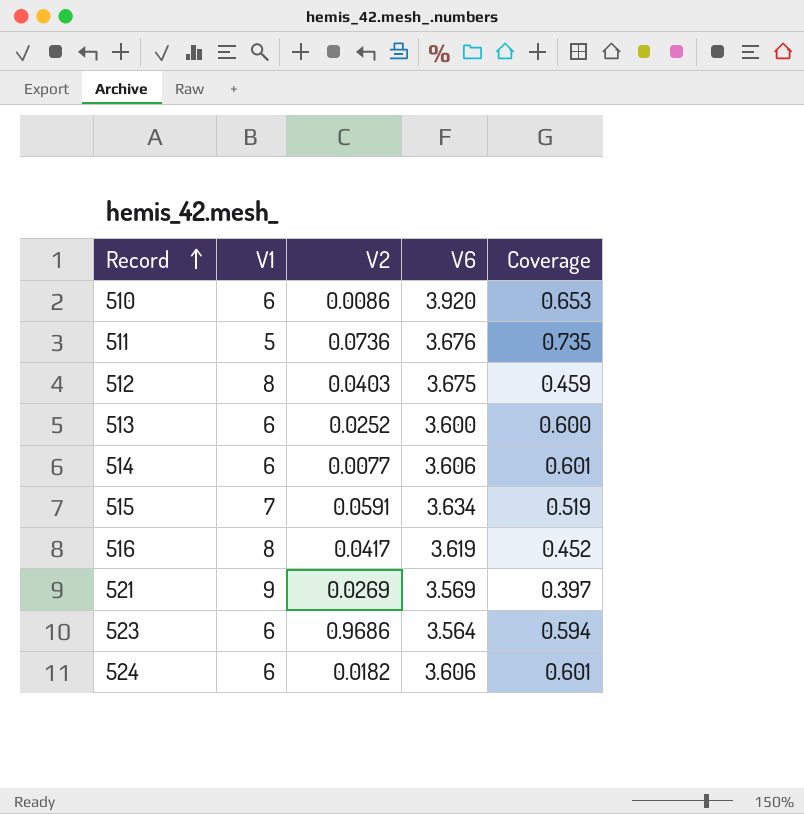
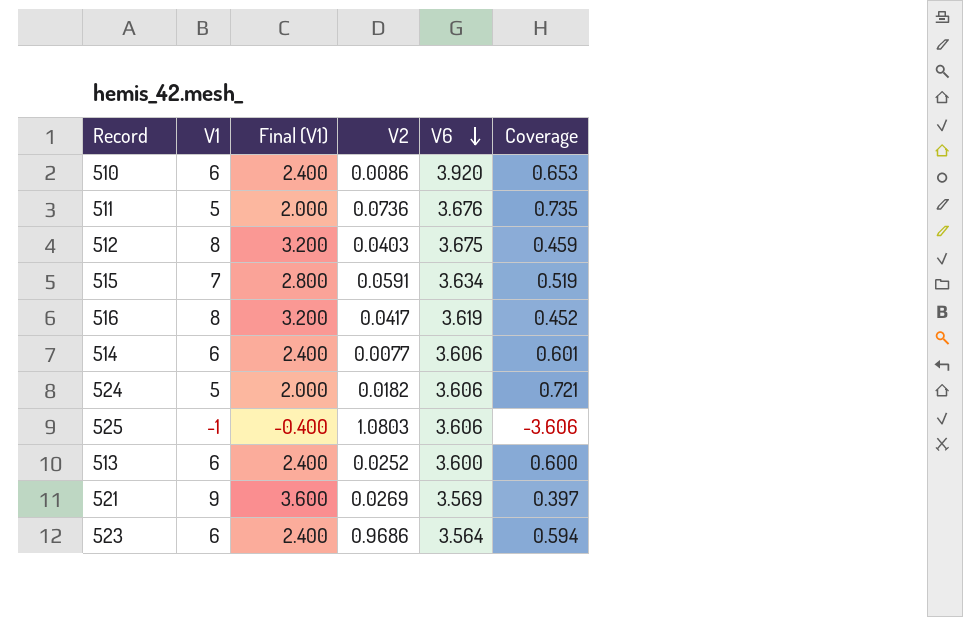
row order: Record ascending -> V6 descending
column Final (V1) | formula: none -> [V1] * 0.4
524 | V1: 6 -> 5
524 | Coverage: 0.601 -> 0.721
row 525: none -> -1 | -0.400 | 1.0803 | 3.606 | -3.606

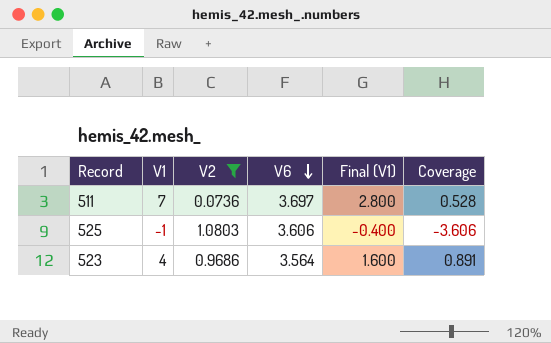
filter: none -> V2 >= 0.0736
column Final (V1) | position: 3 -> 5
511 | V1: 5 -> 7
511 | V6: 3.676 -> 3.697
511 | Final (V1): 2.000 -> 2.800
511 | Coverage: 0.735 -> 0.528
523 | V1: 6 -> 4
523 | Final (V1): 2.400 -> 1.600
523 | Coverage: 0.594 -> 0.891

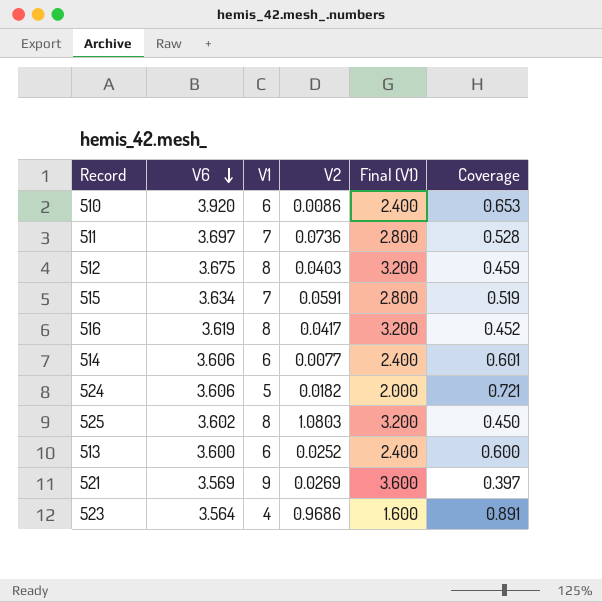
filter: V2 >= 0.0736 -> none
column V6 | position: 4 -> 2
525 | V6: 3.606 -> 3.602
525 | V1: -1 -> 8
525 | Final (V1): -0.400 -> 3.200
525 | Coverage: -3.606 -> 0.450

